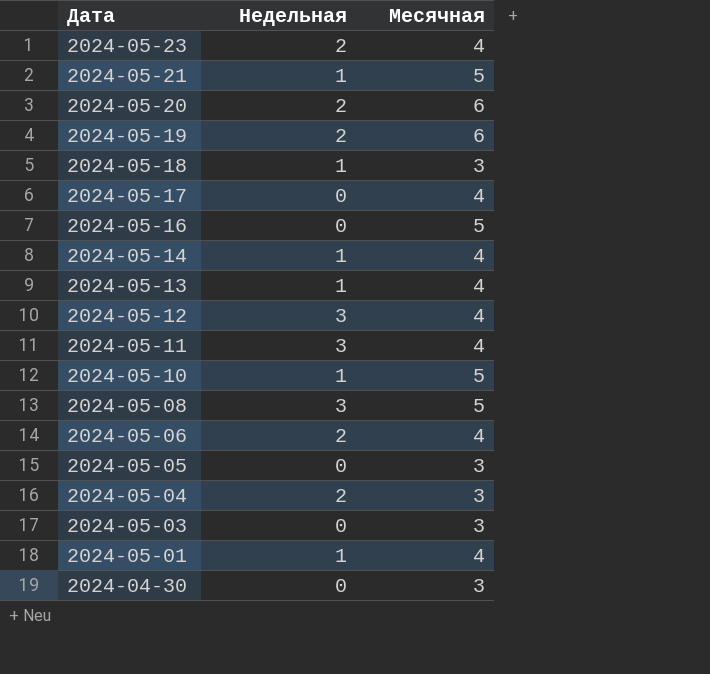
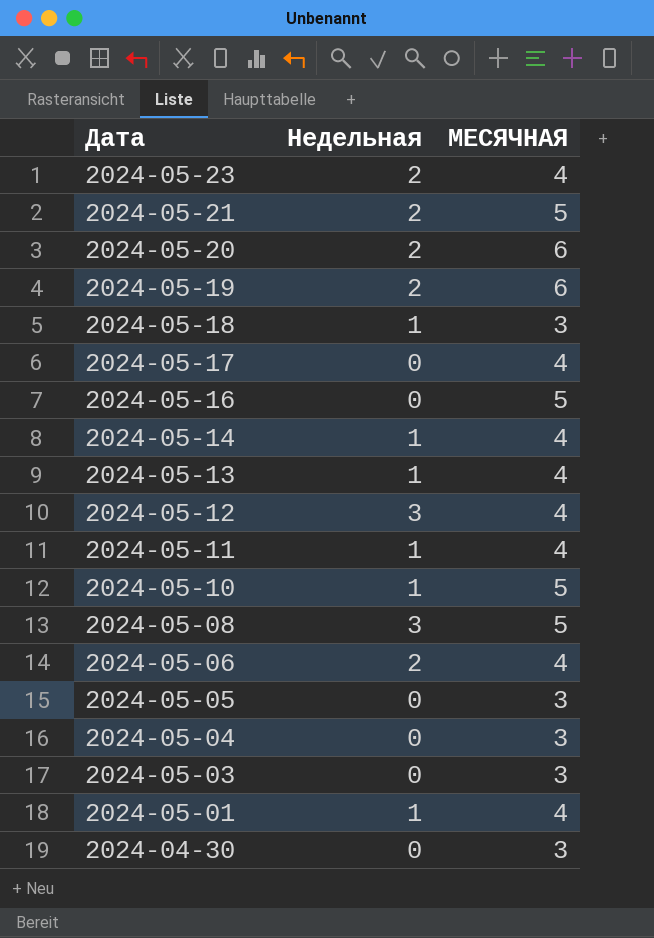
column name: Месячная -> МЕСЯЧНАЯ
2024-05-21 | Недельная: 1 -> 2
2024-05-11 | Недельная: 3 -> 1
2024-05-04 | Недельная: 2 -> 0

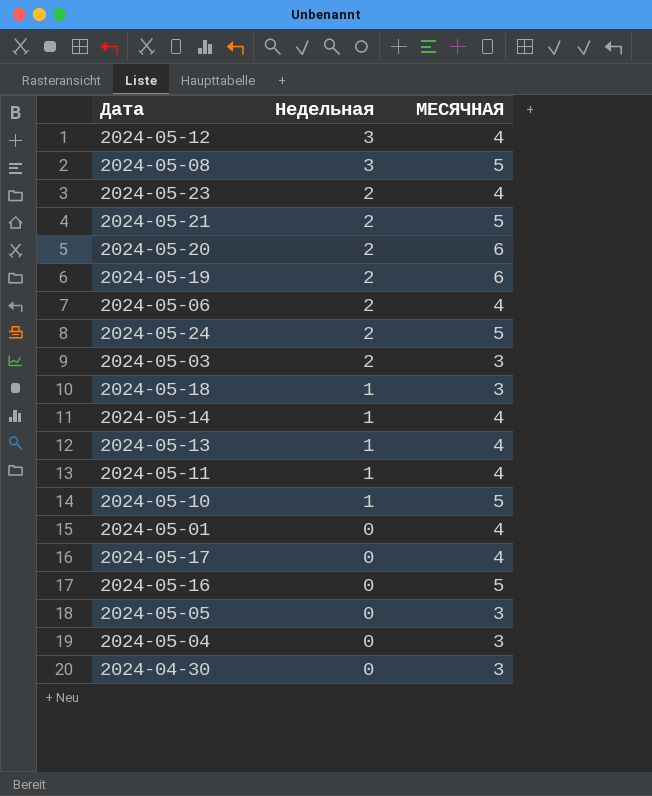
row order: Дата descending -> Недельная descending
row 2024-05-24: none -> 2 | 5
2024-05-03 | Недельная: 0 -> 2
2024-05-01 | Недельная: 1 -> 0

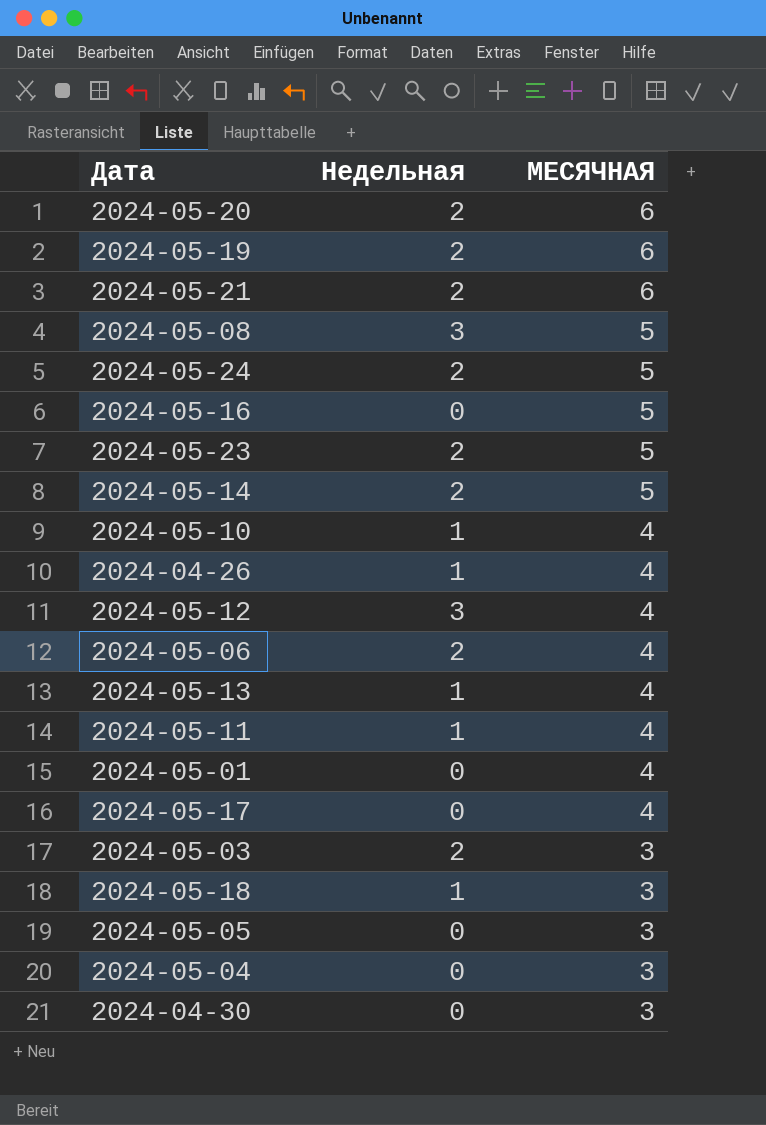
row order: Недельная descending -> МЕСЯЧНАЯ descending
2024-05-21 | МЕСЯЧНАЯ: 5 -> 6
2024-05-23 | МЕСЯЧНАЯ: 4 -> 5
2024-05-14 | Недельная: 1 -> 2
2024-05-14 | МЕСЯЧНАЯ: 4 -> 5
2024-05-10 | МЕСЯЧНАЯ: 5 -> 4
row 2024-04-26: none -> 1 | 4

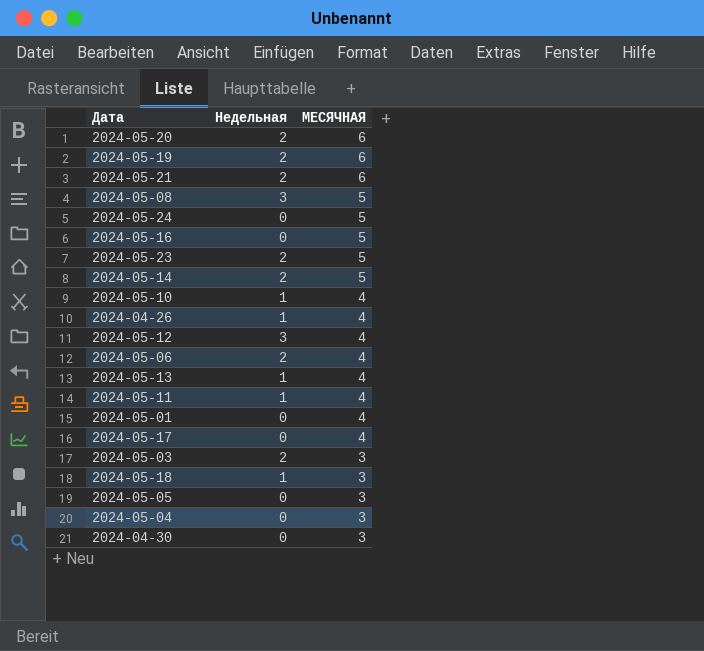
2024-05-24 | Недельная: 2 -> 0

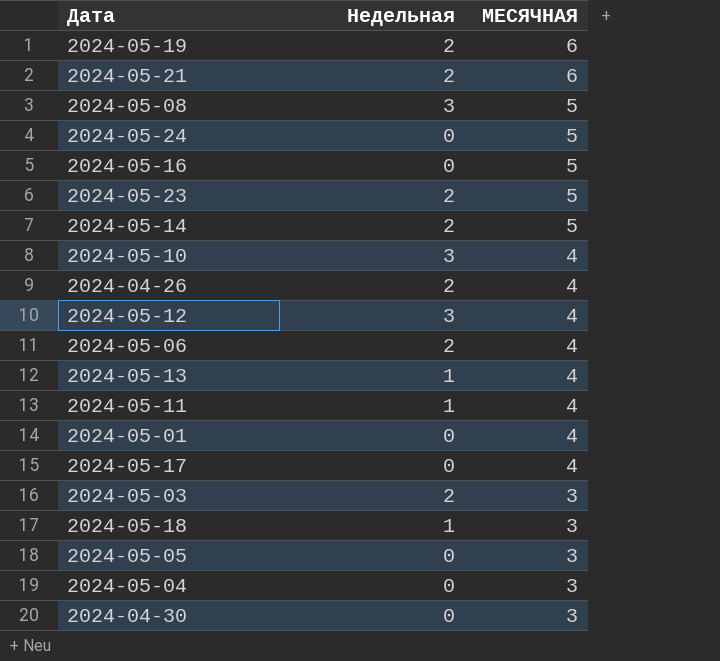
row 2024-05-20: 2 | 6 -> none
2024-05-10 | Недельная: 1 -> 3
2024-04-26 | Недельная: 1 -> 2

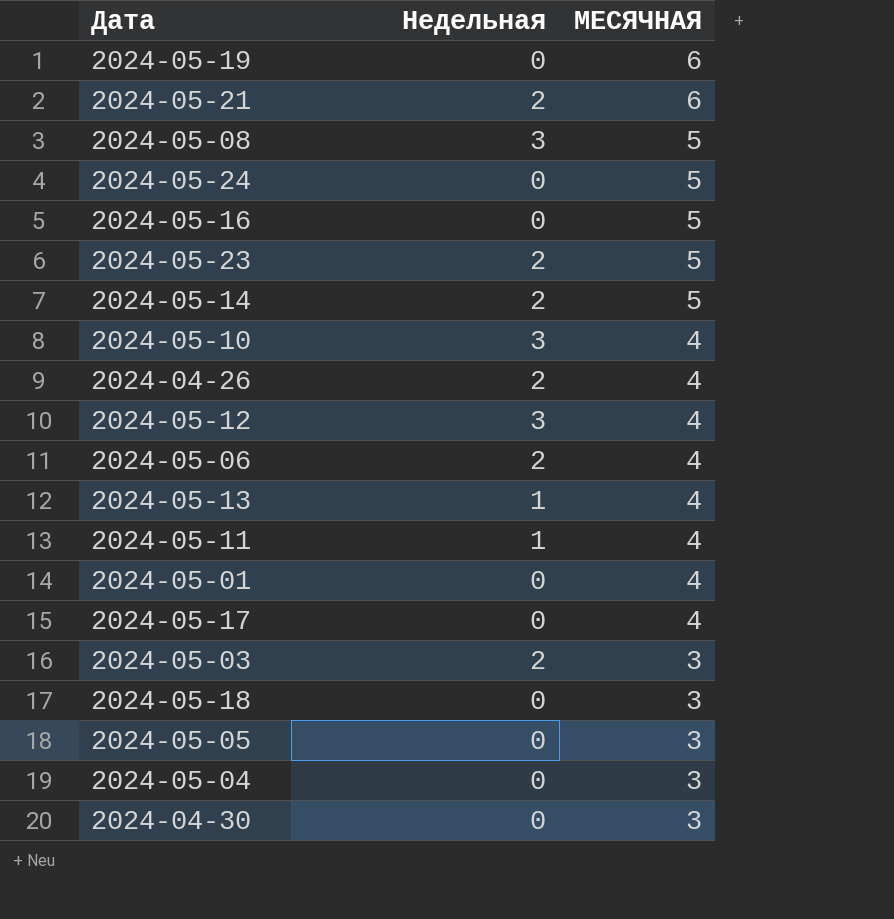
2024-05-19 | Недельная: 2 -> 0
2024-05-18 | Недельная: 1 -> 0

